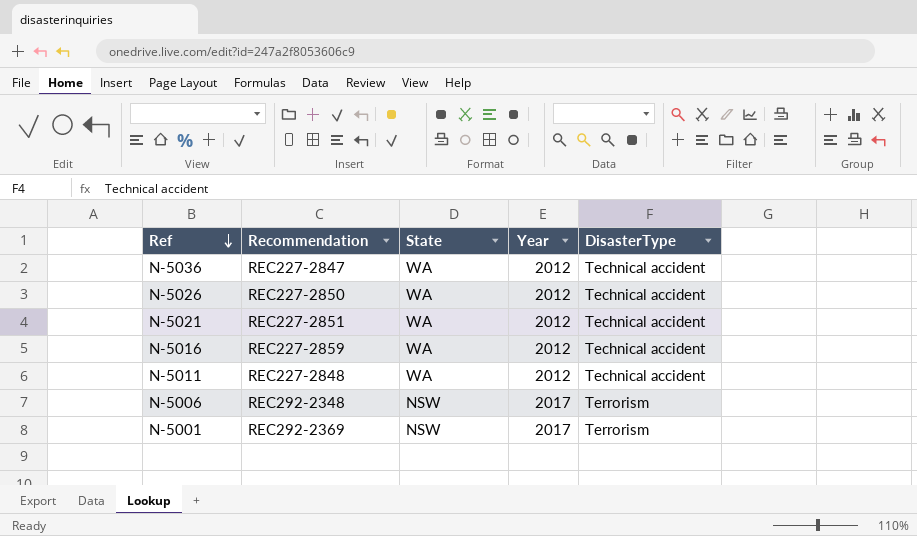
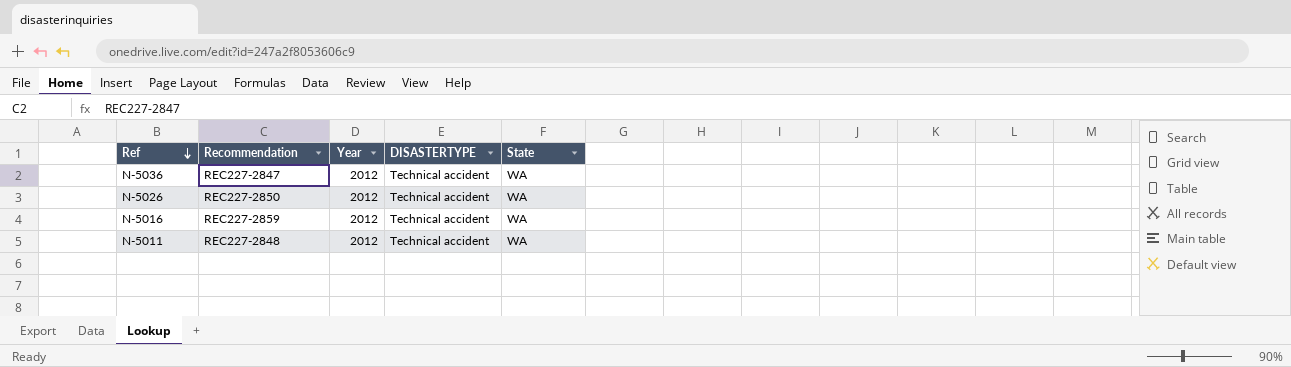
column name: DisasterType -> DISASTERTYPE
column State | position: 3 -> 5
row N-5021: REC227-2851 | WA | 2012 | Technical accident -> none
row N-5006: REC292-2348 | NSW | 2017 | Terrorism -> none
row N-5001: REC292-2369 | NSW | 2017 | Terrorism -> none

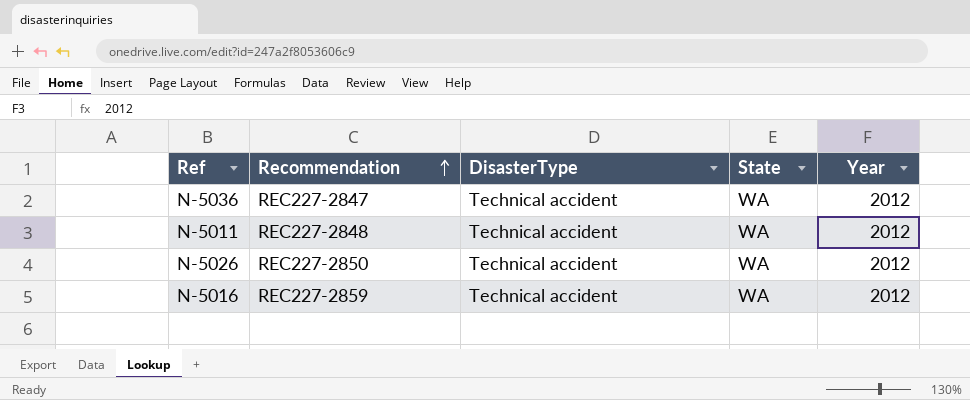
row order: Ref descending -> Recommendation ascending
column name: DISASTERTYPE -> DisasterType
column Year | position: 3 -> 5

